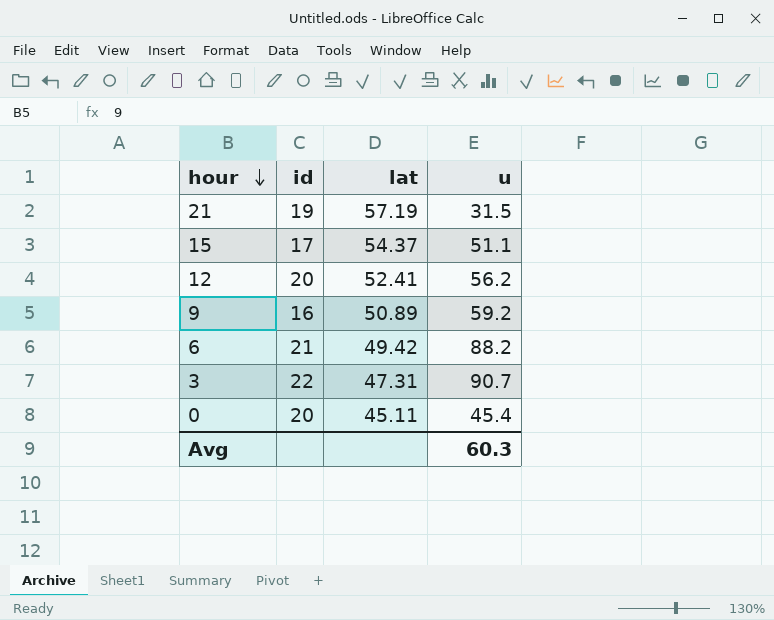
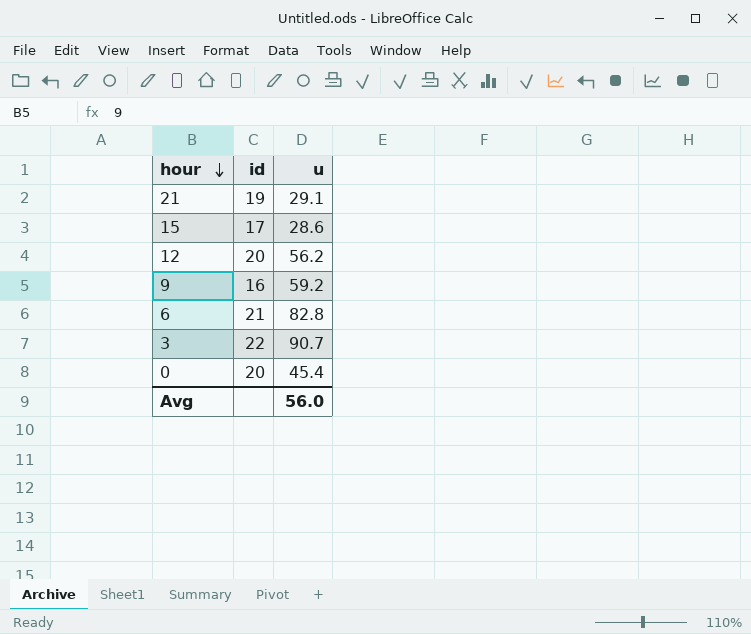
column lat | position: 3 -> none
21 | u: 31.5 -> 29.1
15 | u: 51.1 -> 28.6
6 | u: 88.2 -> 82.8
Avg | u: 60.3 -> 56.0

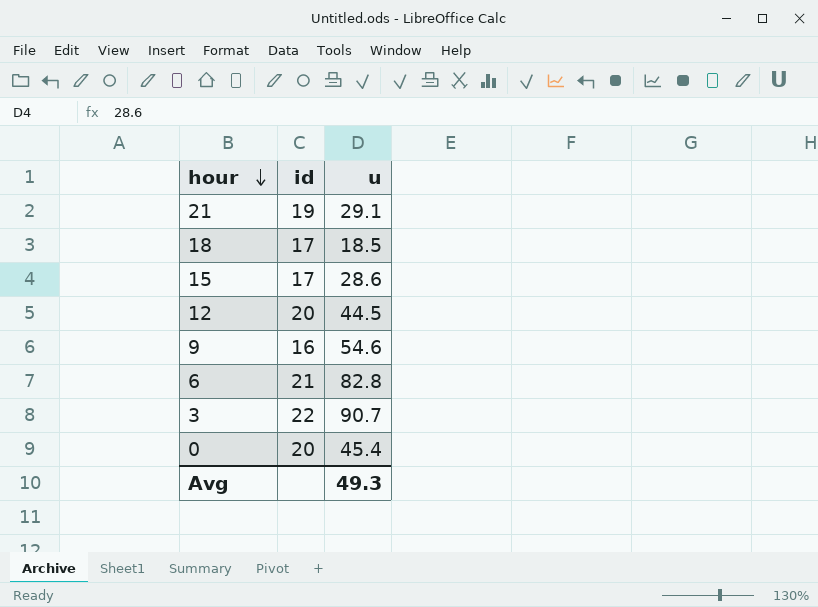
row 18: none -> 17 | 18.5
12 | u: 56.2 -> 44.5
9 | u: 59.2 -> 54.6
Avg | u: 56.0 -> 49.3

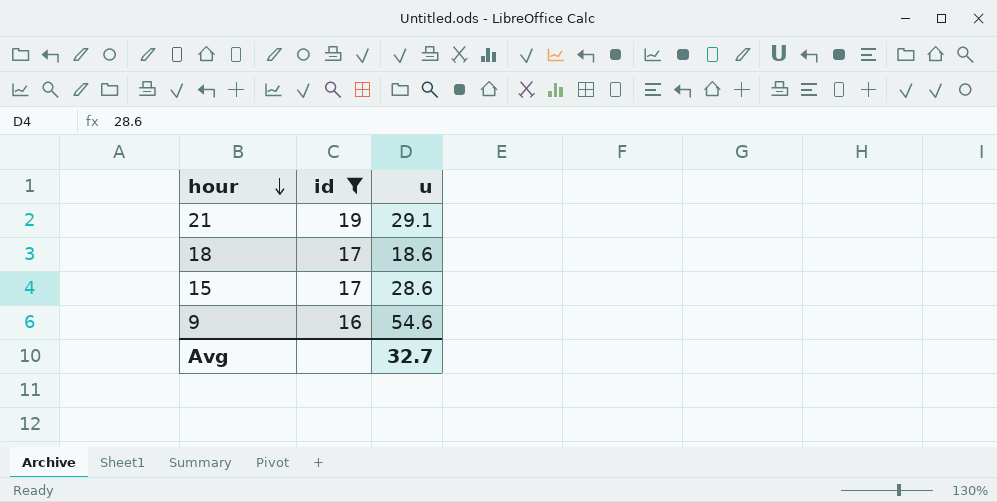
filter: none -> id <= 19
18 | u: 18.5 -> 18.6
Avg | u: 49.3 -> 32.7

